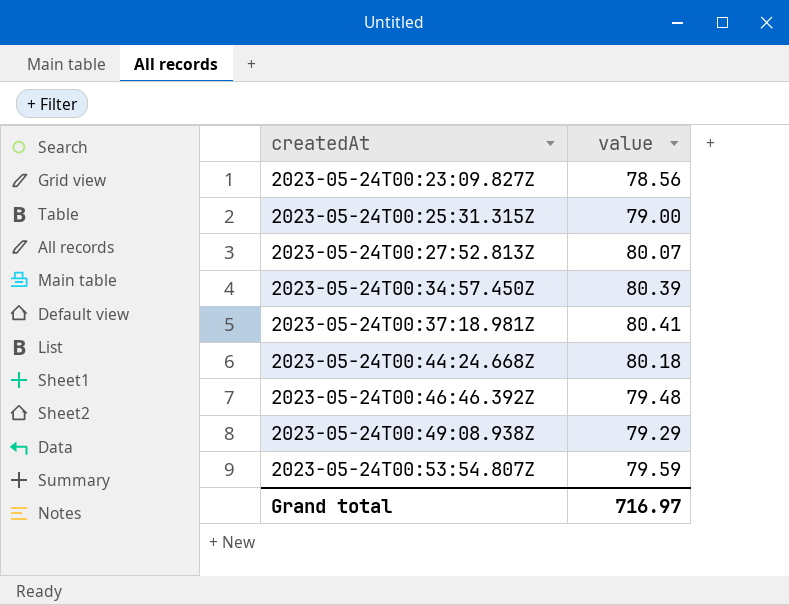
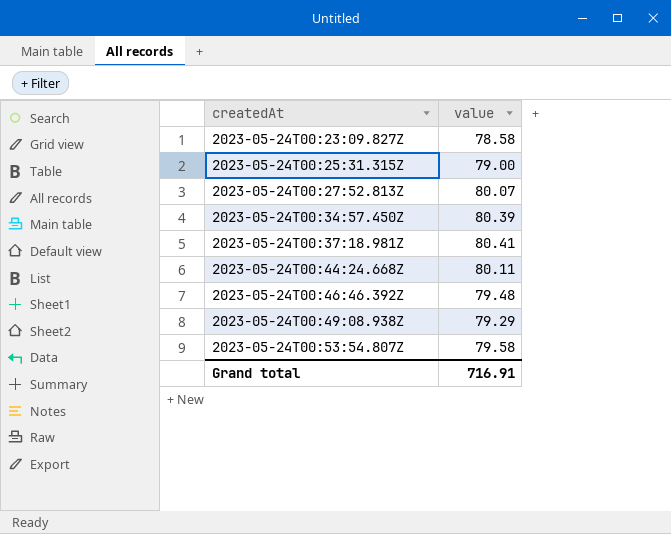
2023-05-24T00:23:09.827Z | value: 78.56 -> 78.58
2023-05-24T00:44:24.668Z | value: 80.18 -> 80.11
2023-05-24T00:53:54.807Z | value: 79.59 -> 79.58
Grand total | value: 716.97 -> 716.91

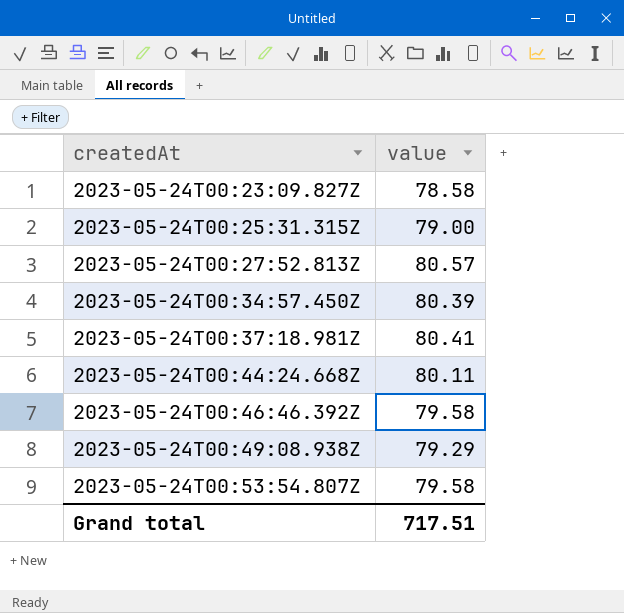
2023-05-24T00:27:52.813Z | value: 80.07 -> 80.57
2023-05-24T00:46:46.392Z | value: 79.48 -> 79.58
Grand total | value: 716.91 -> 717.51

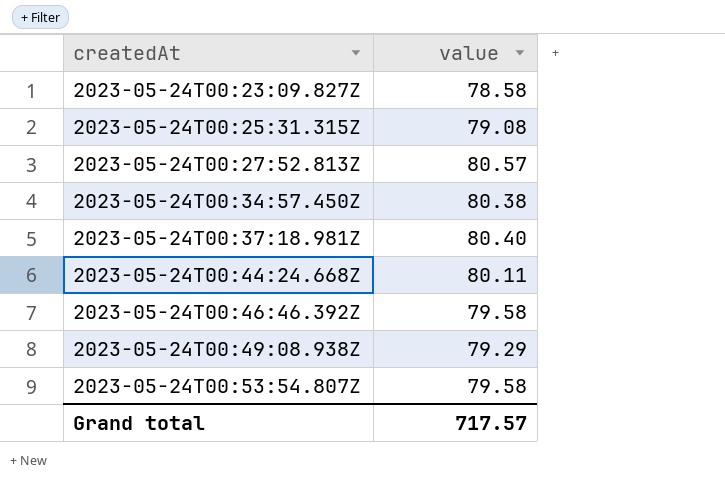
2023-05-24T00:25:31.315Z | value: 79.00 -> 79.08
2023-05-24T00:34:57.450Z | value: 80.39 -> 80.38
2023-05-24T00:37:18.981Z | value: 80.41 -> 80.40
Grand total | value: 717.51 -> 717.57

